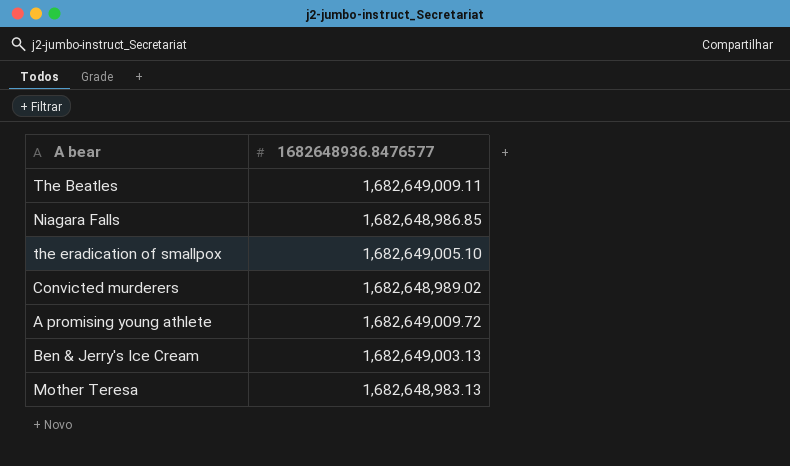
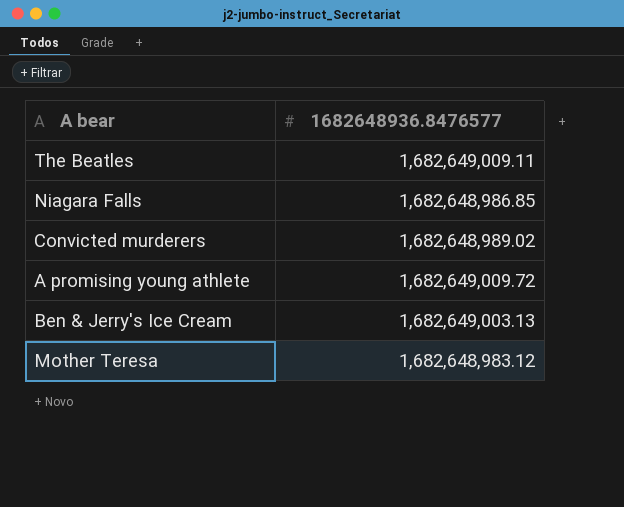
row the eradication of smallpox: 1,682,649,005.10 -> none
Mother Teresa | 1682648936.8476577: 1,682,648,983.13 -> 1,682,648,983.12

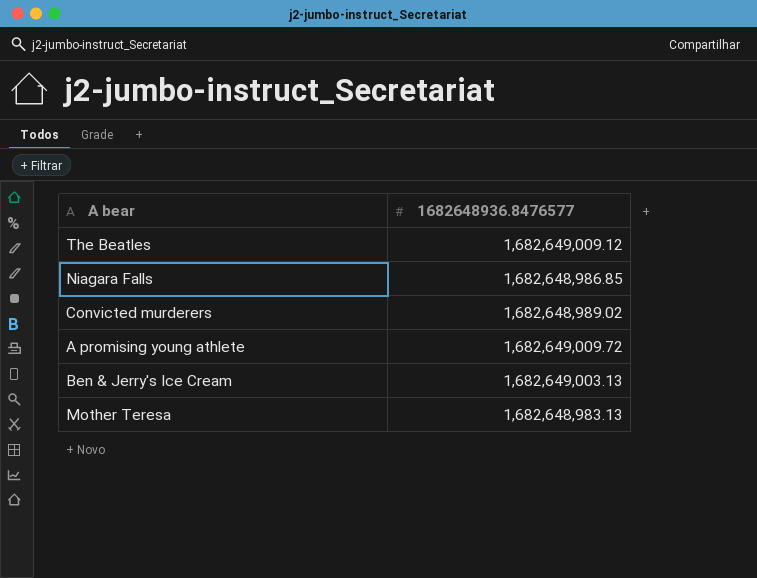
The Beatles | 1682648936.8476577: 1,682,649,009.11 -> 1,682,649,009.12
Mother Teresa | 1682648936.8476577: 1,682,648,983.12 -> 1,682,648,983.13

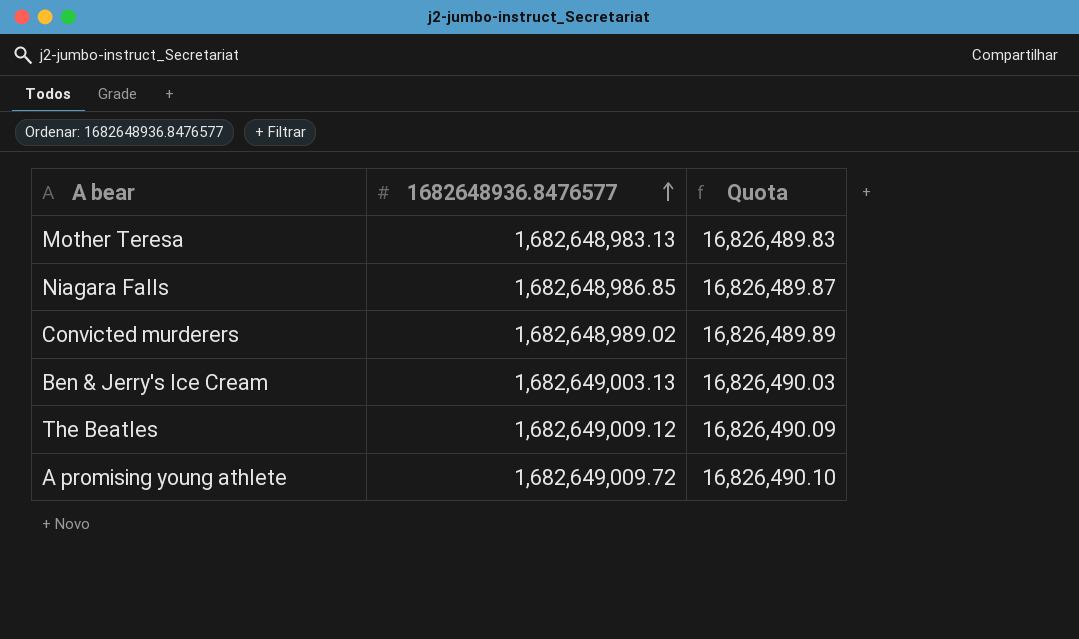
row order: none -> 1682648936.8476577 ascending
column Quota | formula: none -> [1682648936.8476577] * 0.01

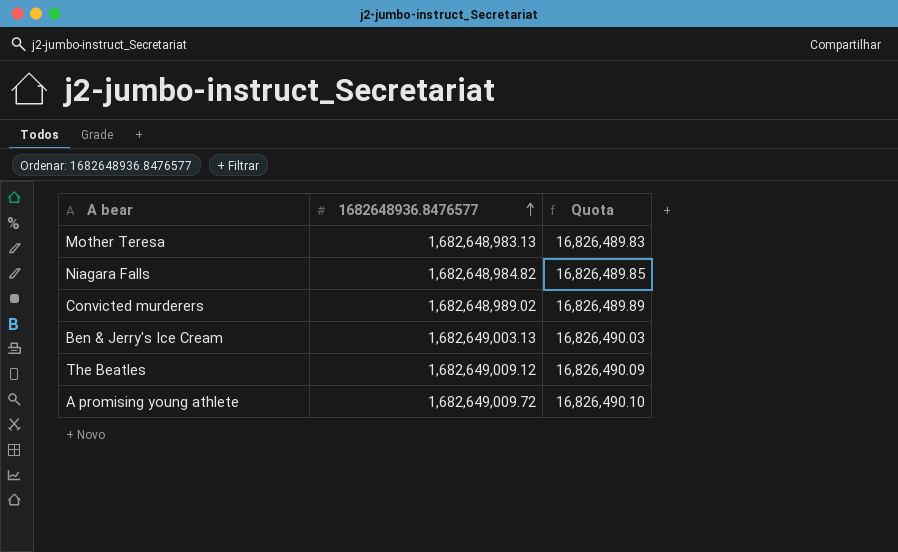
Niagara Falls | 1682648936.8476577: 1,682,648,986.85 -> 1,682,648,984.82
Niagara Falls | Quota: 16,826,489.87 -> 16,826,489.85

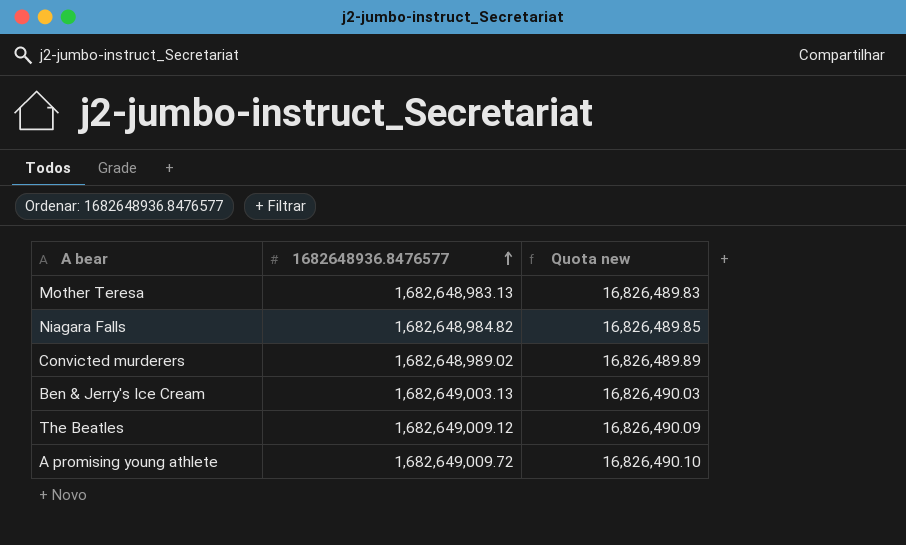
column name: Quota -> Quota new

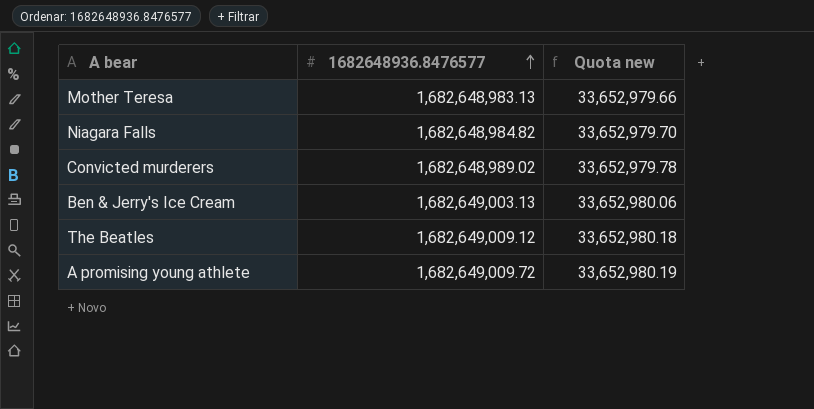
column Quota new | formula: [1682648936.8476577] * 0.01 -> [1682648936.8476577] * 0.02

